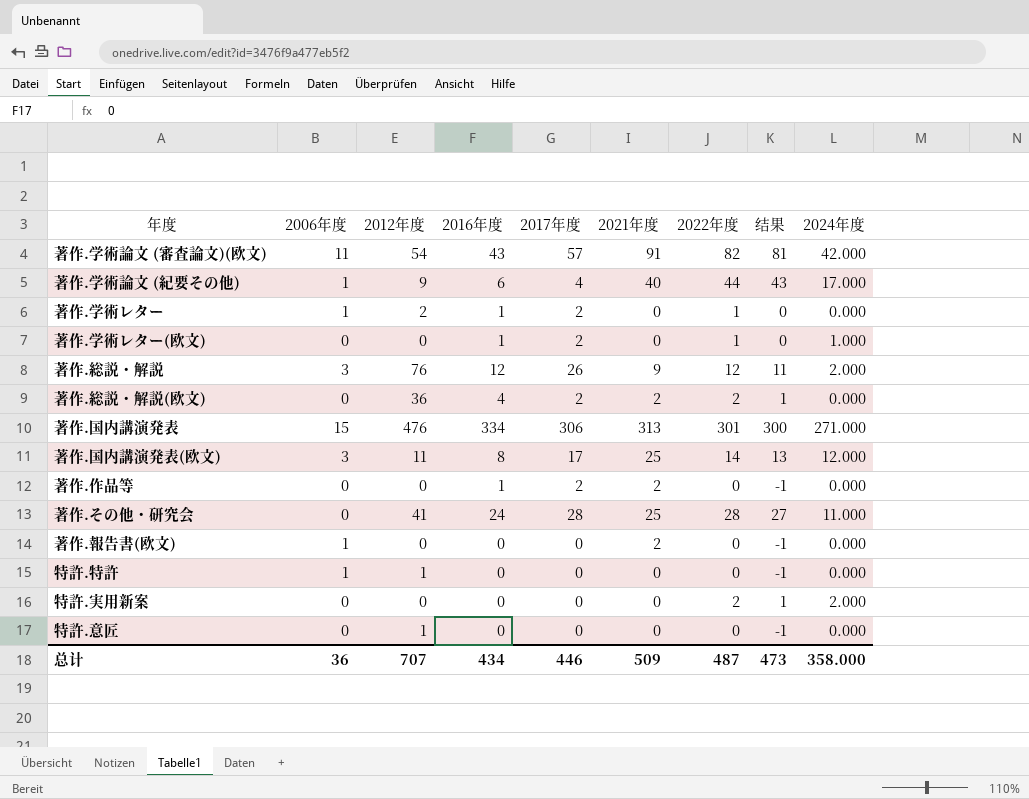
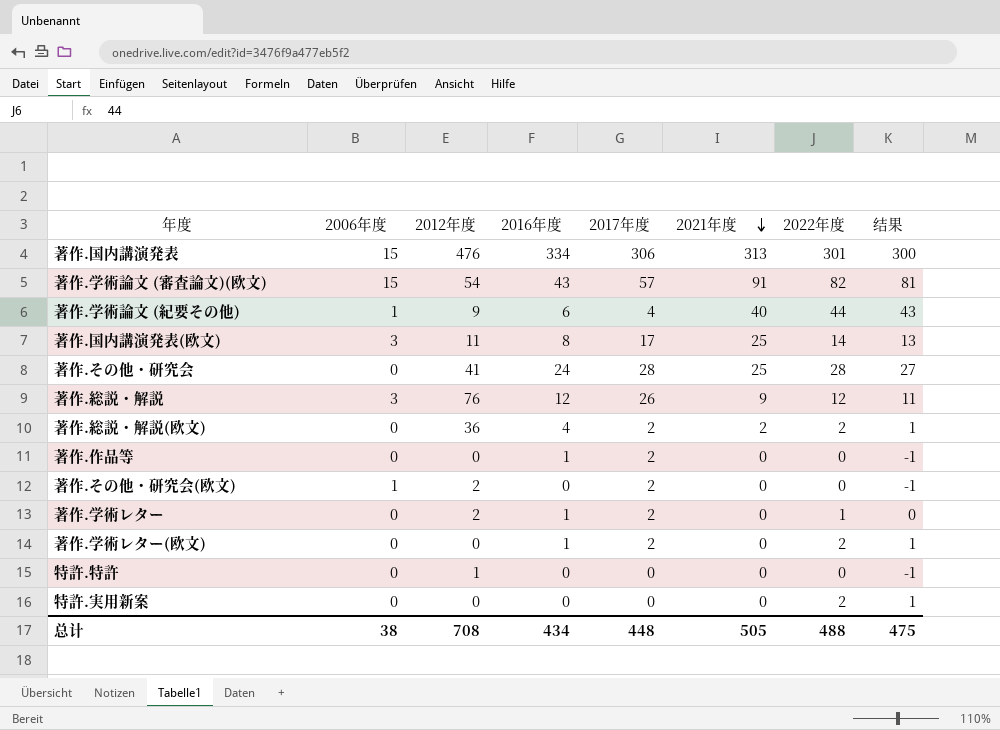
row order: none -> 2021年度 descending
column 2024年度 | position: 9 -> none
row 著作.報告書(欧文): 1 | 0 | 0 | 0 | 2 | 0 | -1 | 0.000 -> none
row 特許.意匠: 0 | 1 | 0 | 0 | 0 | 0 | -1 | 0.000 -> none
著作.学術論文 (審査論文)(欧文) | 2006年度: 11 -> 15
著作.作品等 | 2021年度: 2 -> 0
row 著作.その他・研究会(欧文): none -> 1 | 2 | 0 | 2 | 0 | 0 | -1
著作.学術レター | 2006年度: 1 -> 0
著作.学術レター(欧文) | 2022年度: 1 -> 2
著作.学術レター(欧文) | 结果: 0 -> 1
特許.特許 | 2006年度: 1 -> 0
总计 | 2006年度: 36 -> 38
总计 | 2012年度: 707 -> 708
总计 | 2017年度: 446 -> 448
总计 | 2021年度: 509 -> 505
总计 | 2022年度: 487 -> 488
总计 | 结果: 473 -> 475

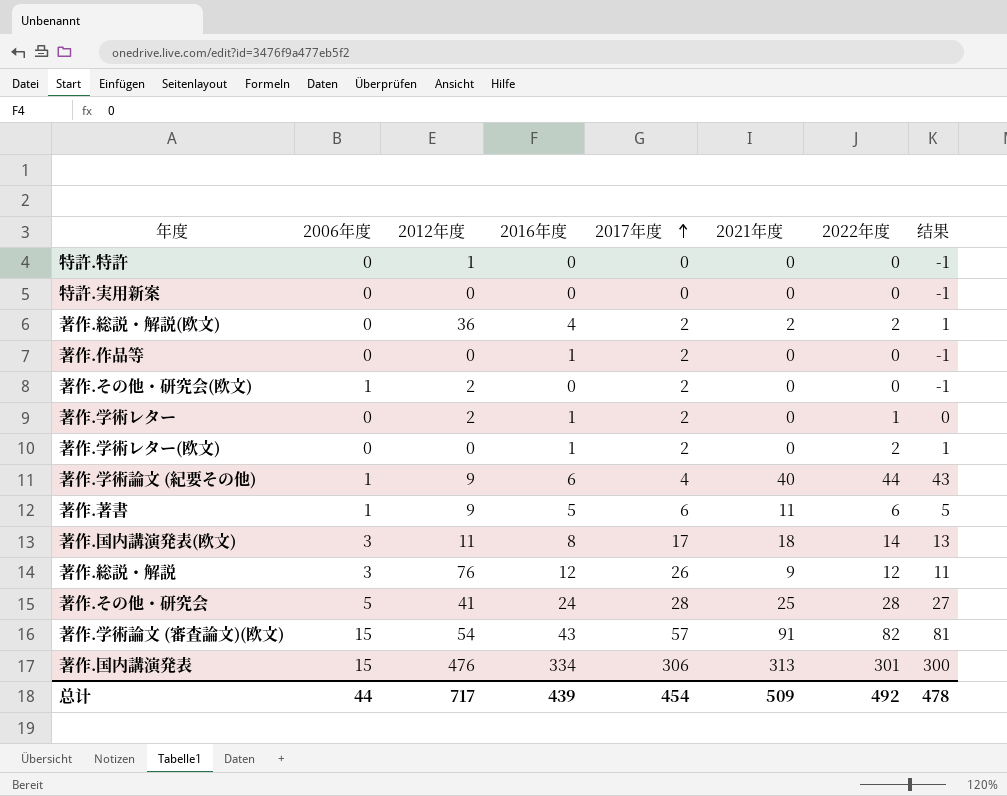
row order: 2021年度 descending -> 2017年度 ascending
特許.実用新案 | 2022年度: 2 -> 0
特許.実用新案 | 结果: 1 -> -1
row 著作.著書: none -> 1 | 9 | 5 | 6 | 11 | 6 | 5
著作.国内講演発表(欧文) | 2021年度: 25 -> 18
著作.その他・研究会 | 2006年度: 0 -> 5
总计 | 2006年度: 38 -> 44
总计 | 2012年度: 708 -> 717
总计 | 2016年度: 434 -> 439
总计 | 2017年度: 448 -> 454
总计 | 2021年度: 505 -> 509
总计 | 2022年度: 488 -> 492
总计 | 结果: 475 -> 478

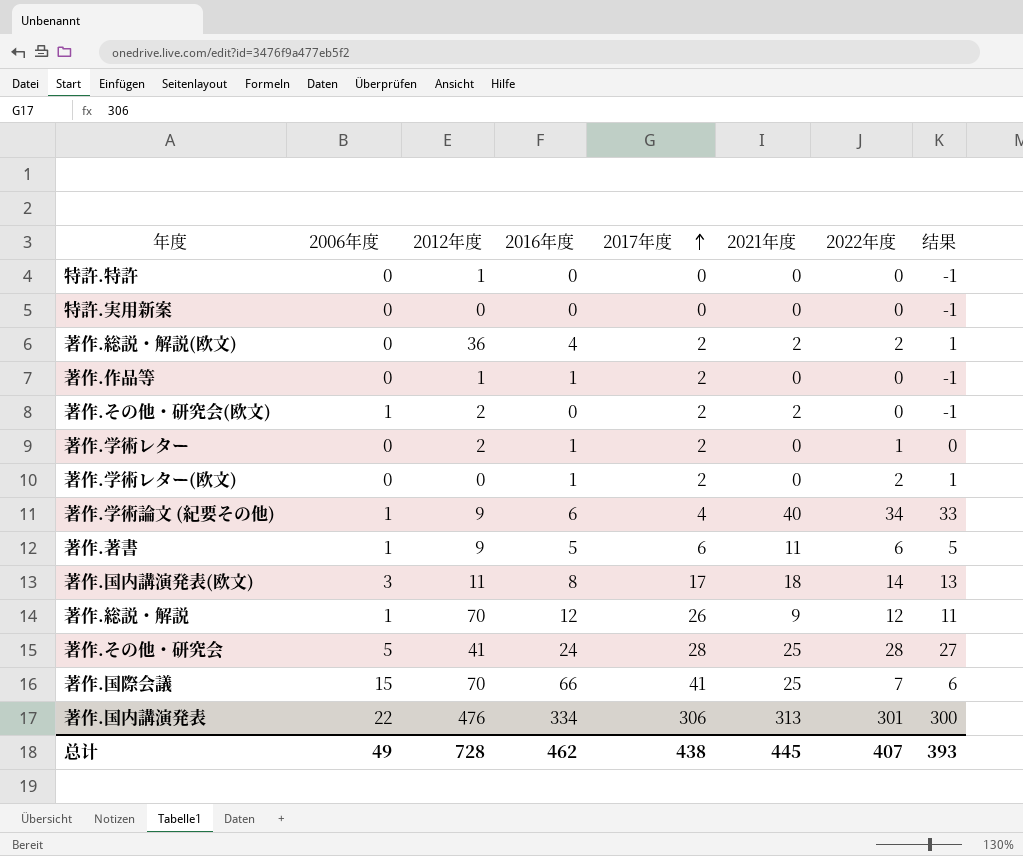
row 著作.学術論文 (審査論文)(欧文): 15 | 54 | 43 | 57 | 91 | 82 | 81 -> none
著作.作品等 | 2012年度: 0 -> 1
著作.その他・研究会(欧文) | 2021年度: 0 -> 2
著作.学術論文 (紀要その他) | 2022年度: 44 -> 34
著作.学術論文 (紀要その他) | 结果: 43 -> 33
著作.総説・解説 | 2006年度: 3 -> 1
著作.総説・解説 | 2012年度: 76 -> 70
row 著作.国際会議: none -> 15 | 70 | 66 | 41 | 25 | 7 | 6
著作.国内講演発表 | 2006年度: 15 -> 22
总计 | 2006年度: 44 -> 49
总计 | 2012年度: 717 -> 728
总计 | 2016年度: 439 -> 462
总计 | 2017年度: 454 -> 438
总计 | 2021年度: 509 -> 445
总计 | 2022年度: 492 -> 407
总计 | 结果: 478 -> 393

